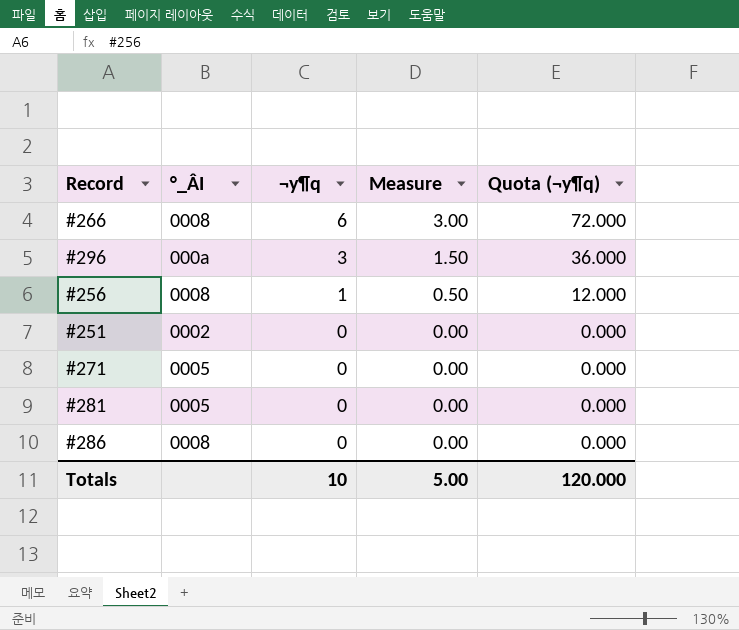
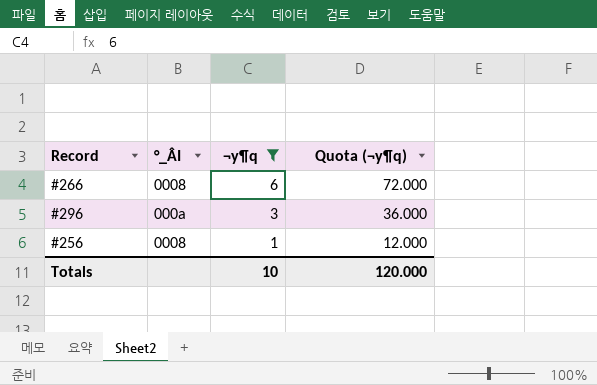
filter: none -> ¬y¶q != 0
column Measure | formula: [¬y¶q] * 0.5 -> none

